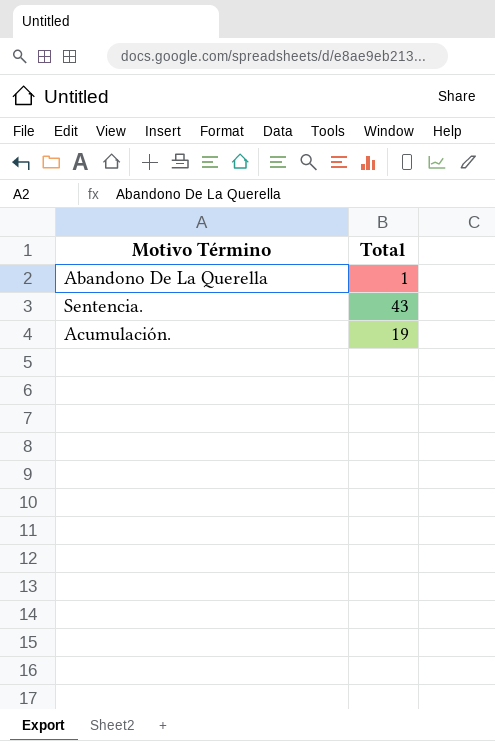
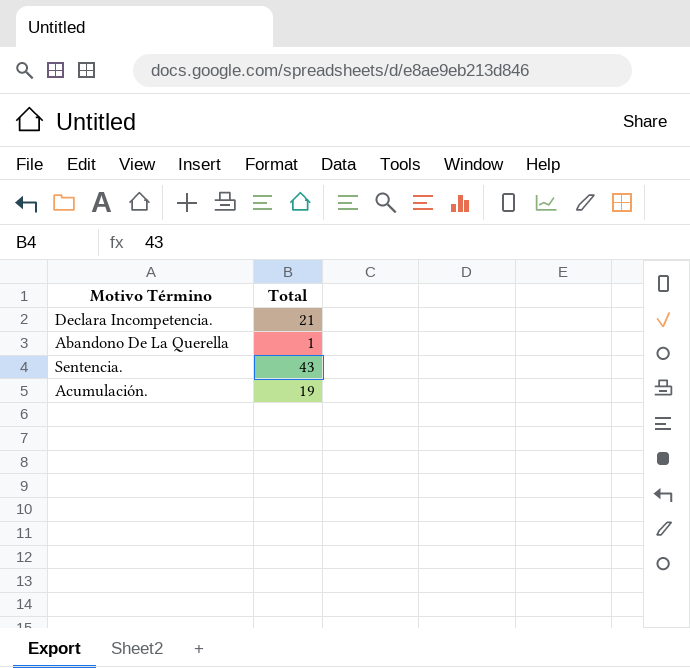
row Declara Incompetencia.: none -> 21

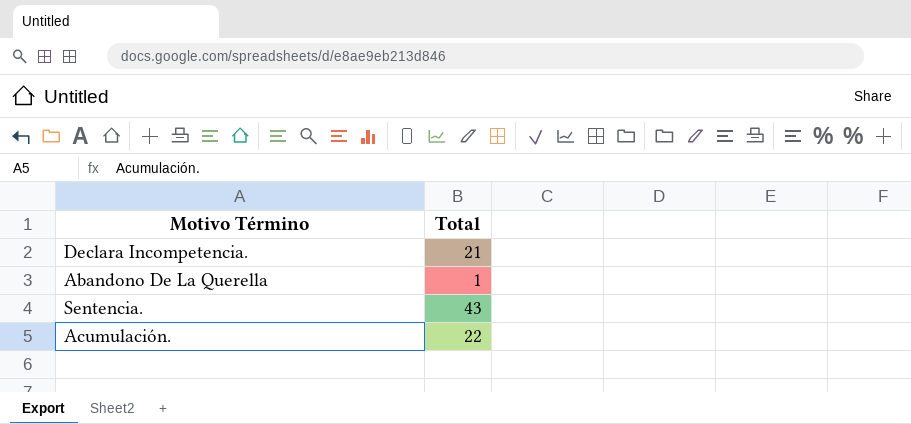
Acumulación. | Total: 19 -> 22

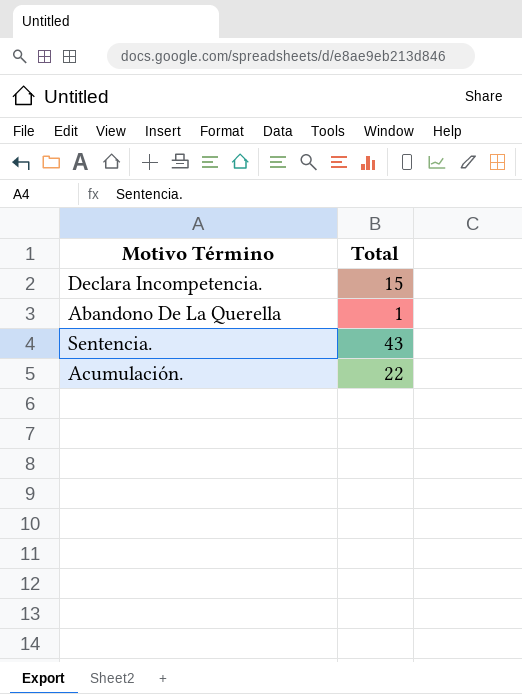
Declara Incompetencia. | Total: 21 -> 15

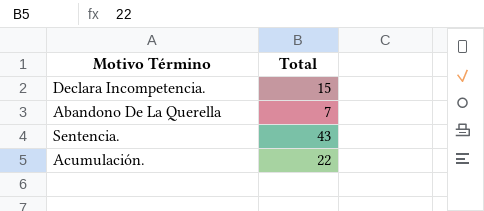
Abandono De La Querella | Total: 1 -> 7

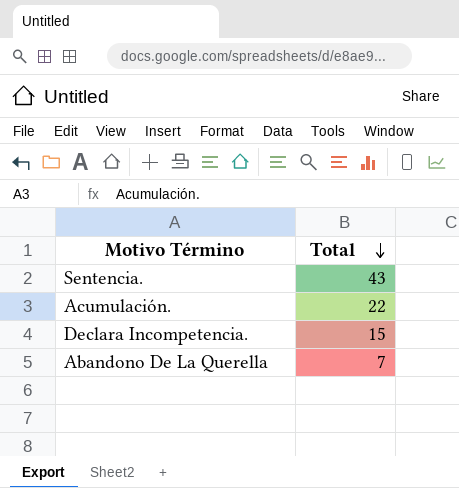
row order: none -> Total descending

